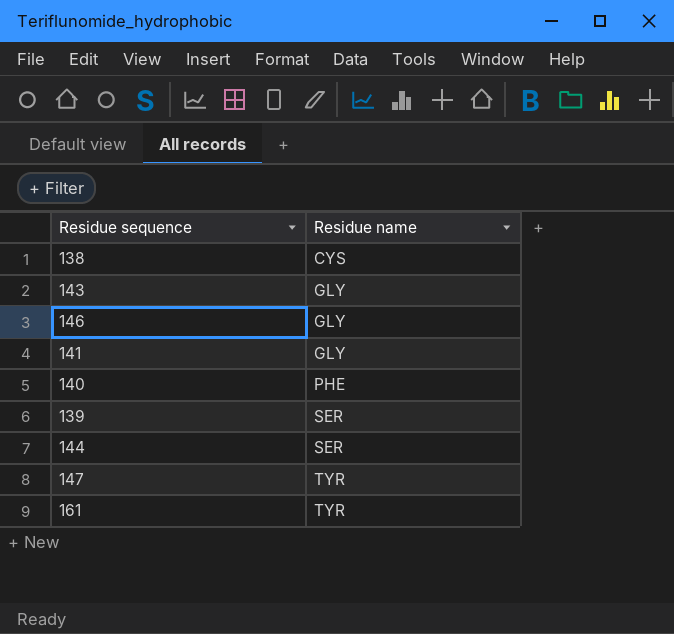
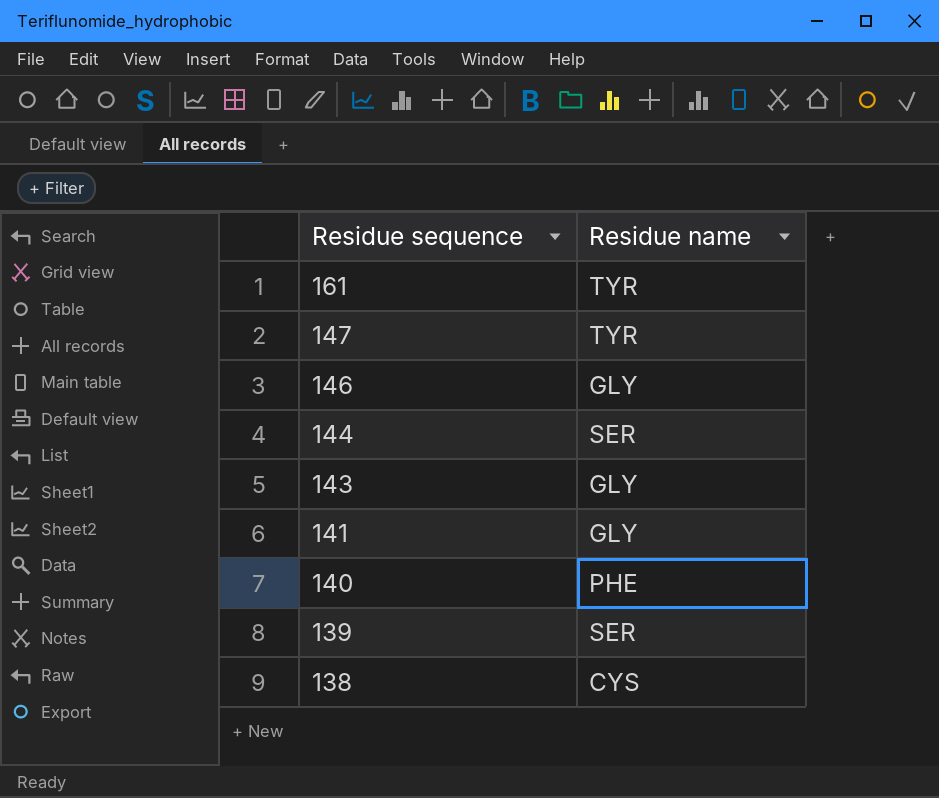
row order: Residue name ascending -> Residue sequence descending

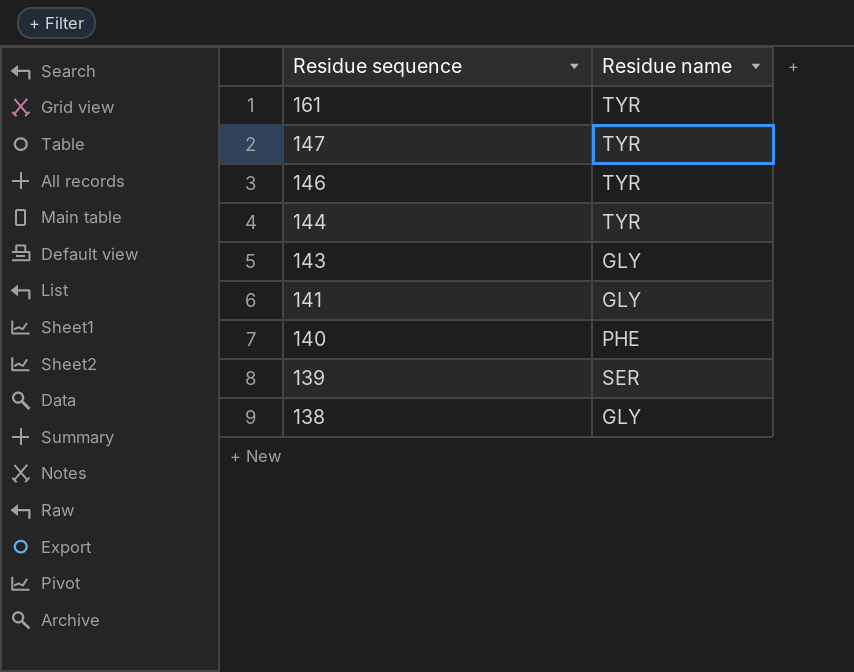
146 | Residue name: GLY -> TYR
144 | Residue name: SER -> TYR
138 | Residue name: CYS -> GLY

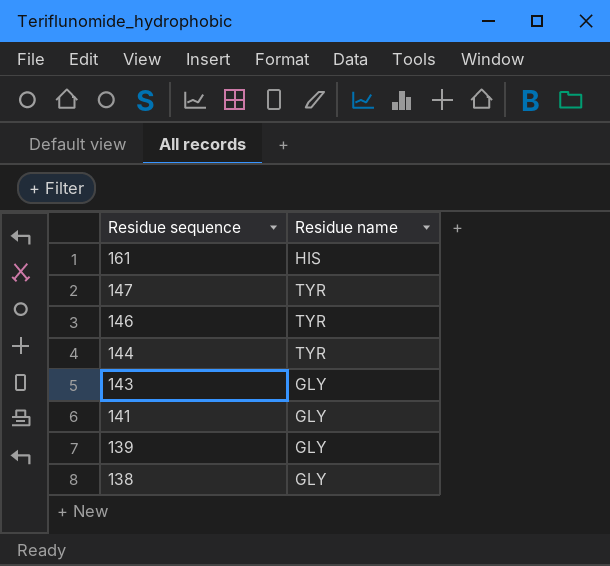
row 140: PHE -> none
161 | Residue name: TYR -> HIS
139 | Residue name: SER -> GLY

